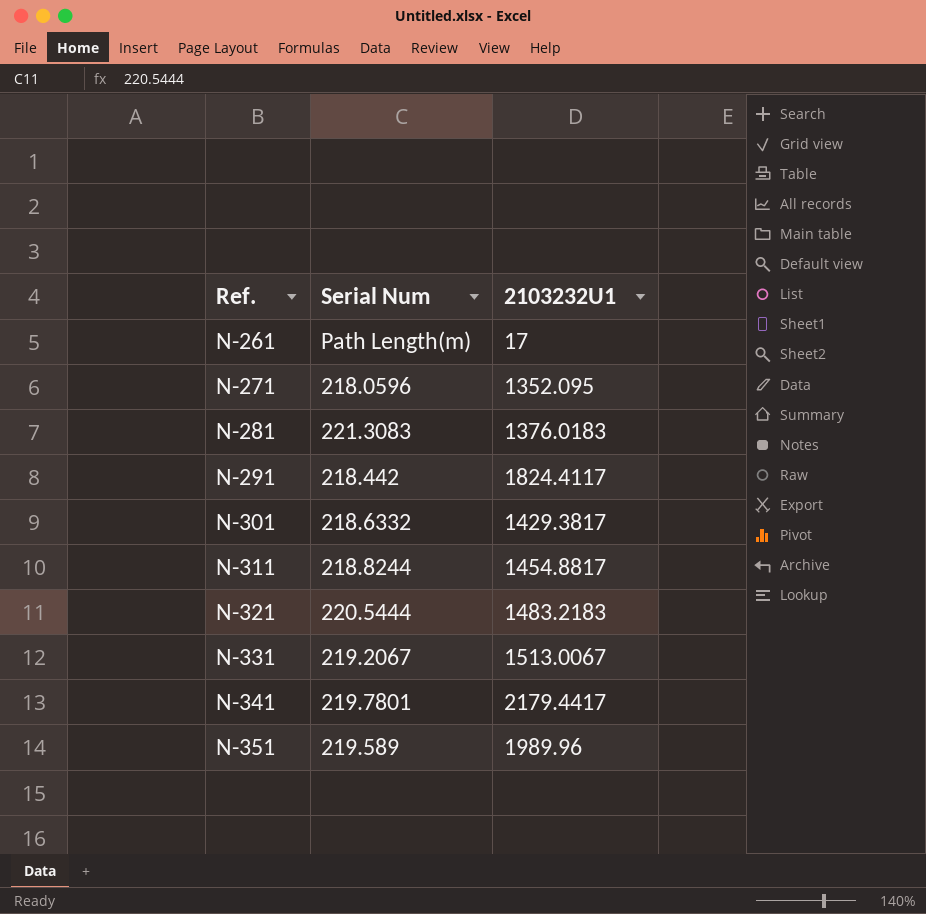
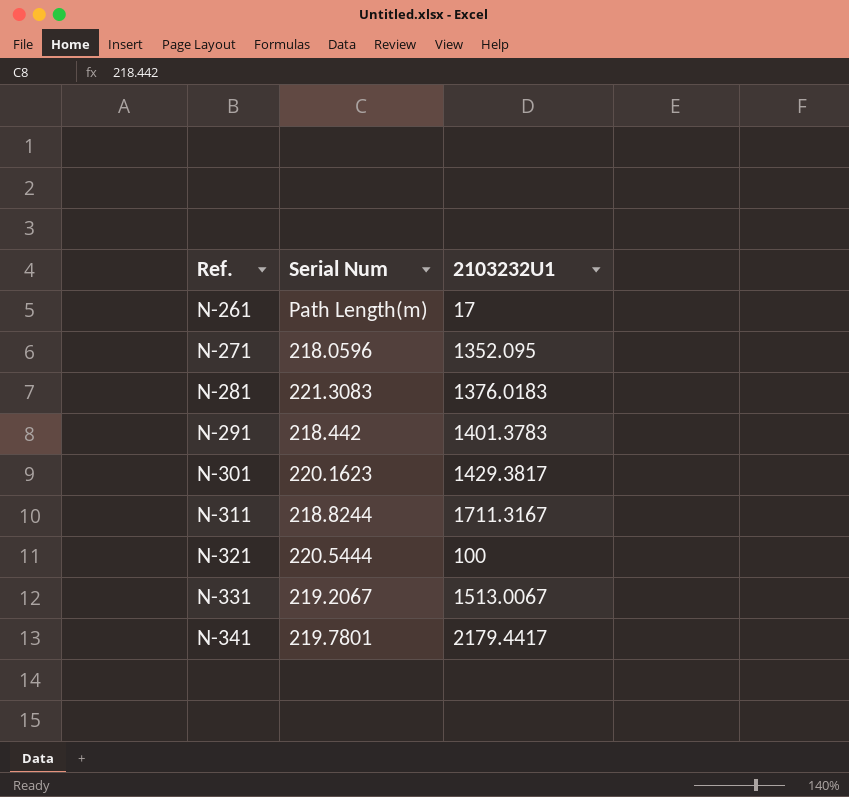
row N-351: 219.589 | 1989.96 -> none
N-291 | 2103232U1: 1824.4117 -> 1401.3783
N-301 | Serial Num: 218.6332 -> 220.1623
N-311 | 2103232U1: 1454.8817 -> 1711.3167
N-321 | 2103232U1: 1483.2183 -> 100

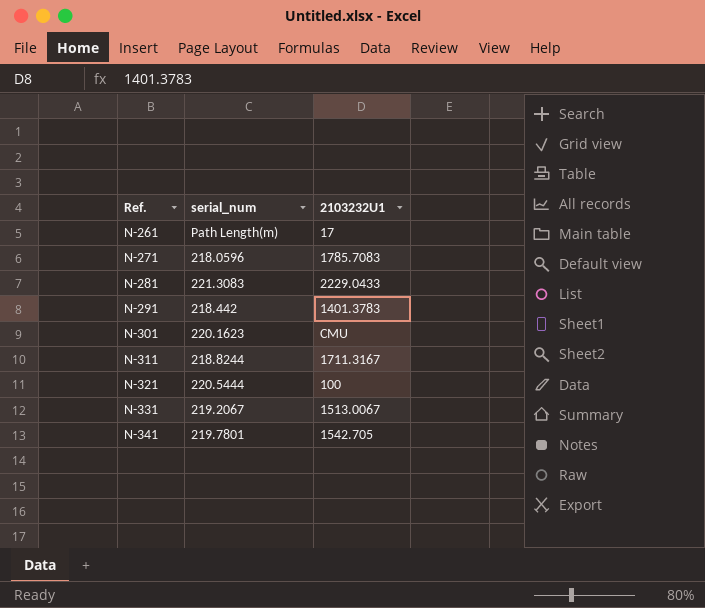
column name: Serial Num -> serial_num
N-271 | 2103232U1: 1352.095 -> 1785.7083
N-281 | 2103232U1: 1376.0183 -> 2229.0433
N-301 | 2103232U1: 1429.3817 -> CMU
N-341 | 2103232U1: 2179.4417 -> 1542.705

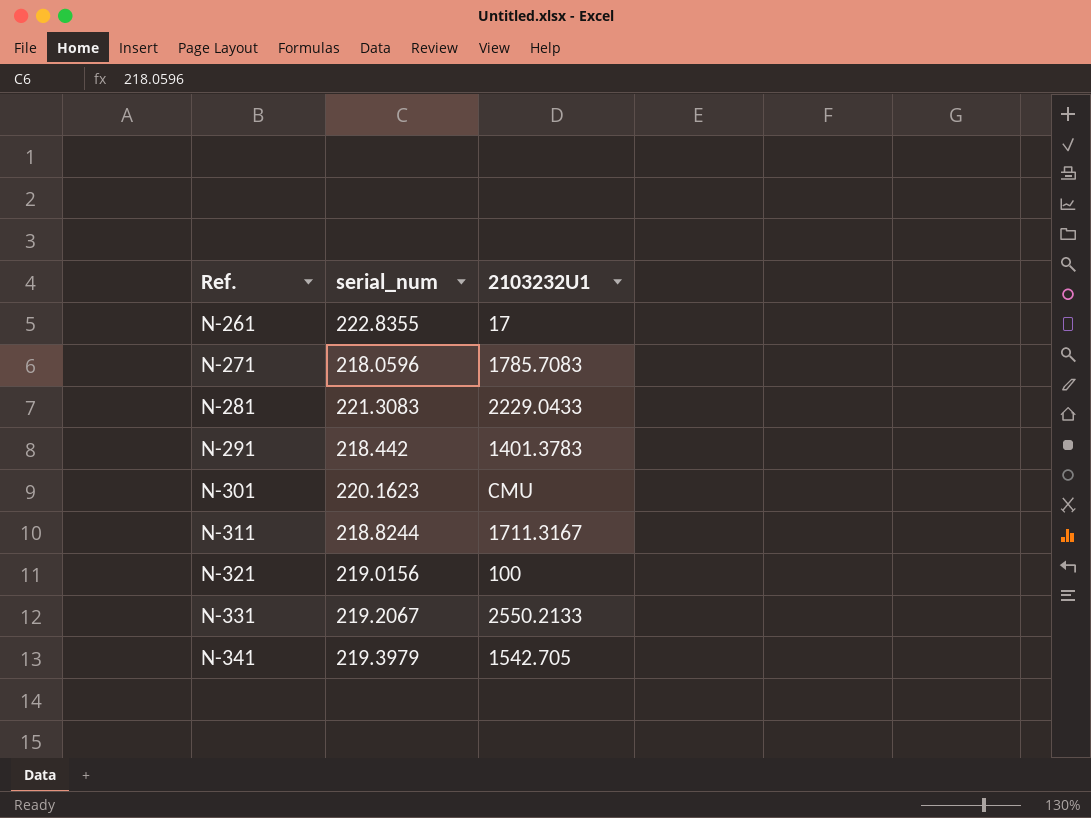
N-261 | serial_num: Path Length(m) -> 222.8355
N-321 | serial_num: 220.5444 -> 219.0156
N-331 | 2103232U1: 1513.0067 -> 2550.2133
N-341 | serial_num: 219.7801 -> 219.3979

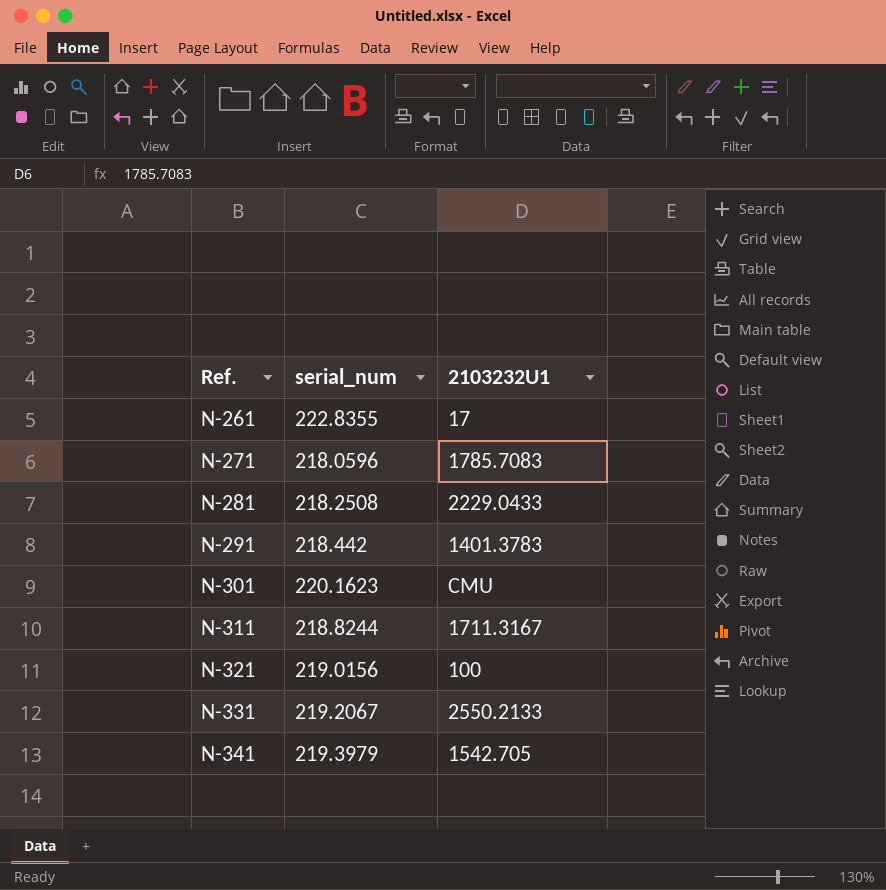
N-281 | serial_num: 221.3083 -> 218.2508

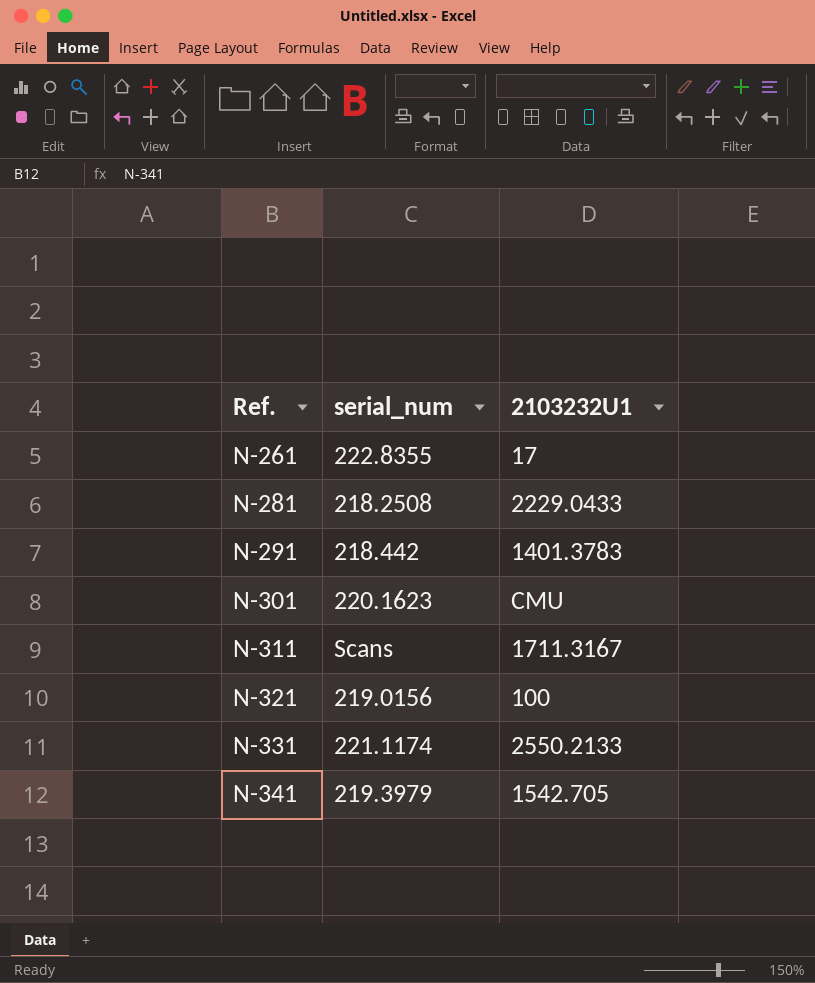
row N-271: 218.0596 | 1785.7083 -> none
N-311 | serial_num: 218.8244 -> Scans
N-331 | serial_num: 219.2067 -> 221.1174

